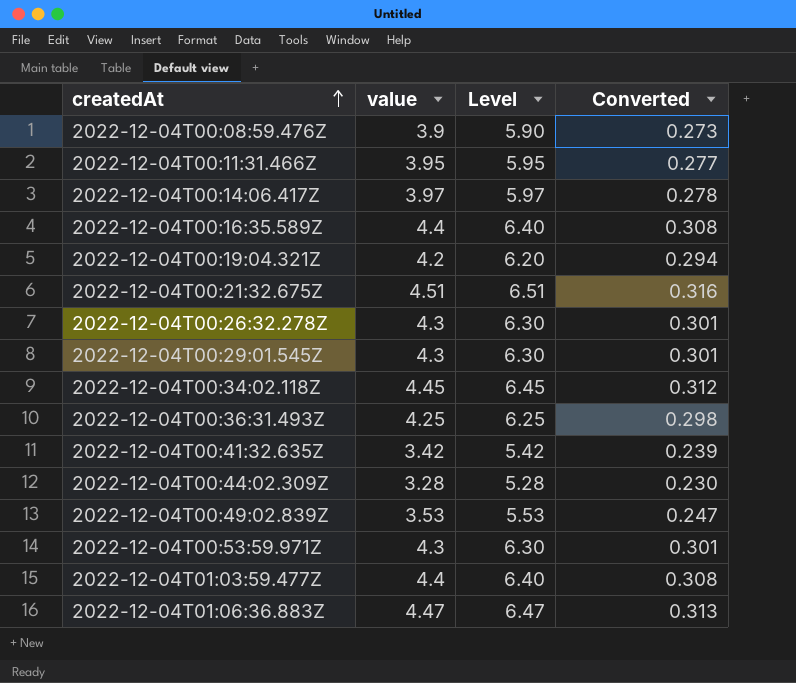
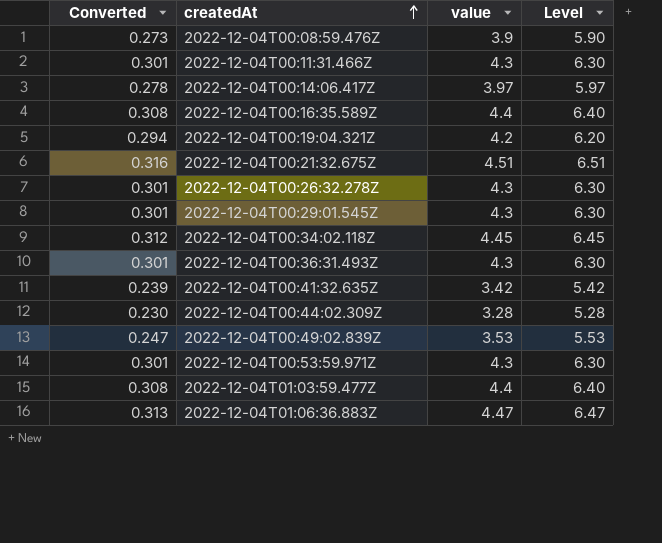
column Converted | position: 4 -> 1
2022-12-04T00:11:31.466Z | Converted: 0.277 -> 0.301
2022-12-04T00:11:31.466Z | value: 3.95 -> 4.3
2022-12-04T00:11:31.466Z | Level: 5.95 -> 6.30
2022-12-04T00:36:31.493Z | Converted: 0.298 -> 0.301
2022-12-04T00:36:31.493Z | value: 4.25 -> 4.3
2022-12-04T00:36:31.493Z | Level: 6.25 -> 6.30

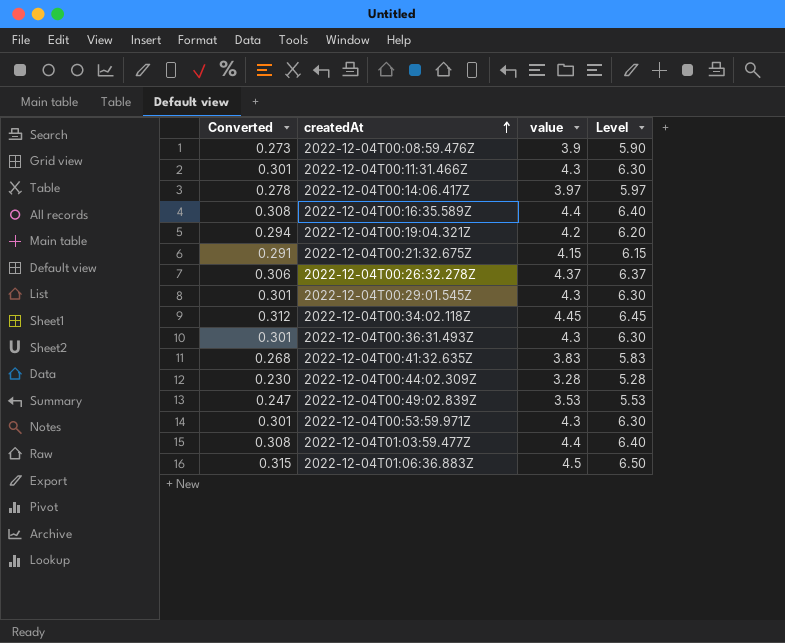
2022-12-04T00:21:32.675Z | Converted: 0.316 -> 0.291
2022-12-04T00:21:32.675Z | value: 4.51 -> 4.15
2022-12-04T00:21:32.675Z | Level: 6.51 -> 6.15
2022-12-04T00:26:32.278Z | Converted: 0.301 -> 0.306
2022-12-04T00:26:32.278Z | value: 4.3 -> 4.37
2022-12-04T00:26:32.278Z | Level: 6.30 -> 6.37
2022-12-04T00:41:32.635Z | Converted: 0.239 -> 0.268
2022-12-04T00:41:32.635Z | value: 3.42 -> 3.83
2022-12-04T00:41:32.635Z | Level: 5.42 -> 5.83
2022-12-04T01:06:36.883Z | Converted: 0.313 -> 0.315
2022-12-04T01:06:36.883Z | value: 4.47 -> 4.5
2022-12-04T01:06:36.883Z | Level: 6.47 -> 6.50

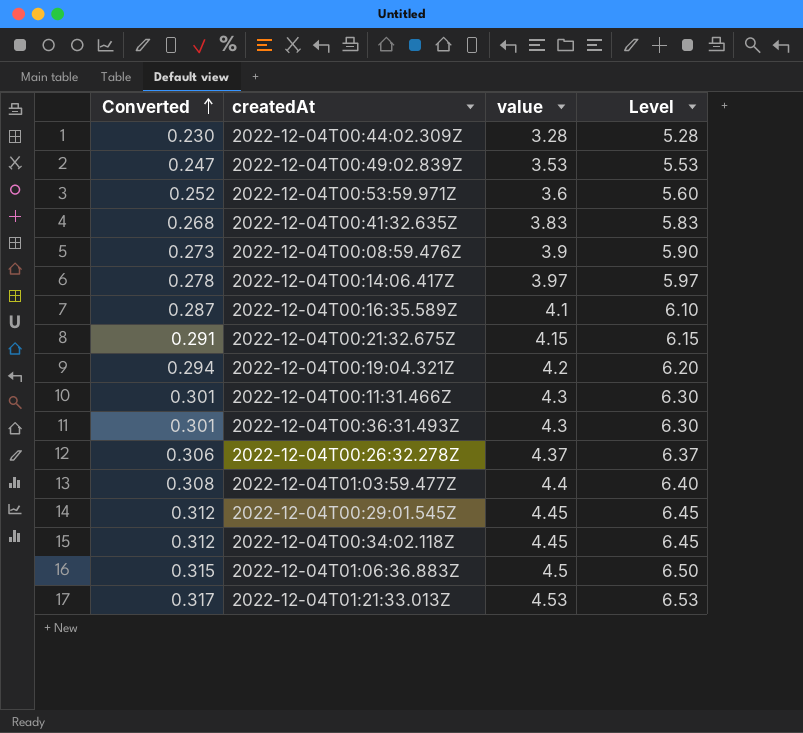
row order: createdAt ascending -> Converted ascending
2022-12-04T00:53:59.971Z | Converted: 0.301 -> 0.252
2022-12-04T00:53:59.971Z | value: 4.3 -> 3.6
2022-12-04T00:53:59.971Z | Level: 6.30 -> 5.60
2022-12-04T00:16:35.589Z | Converted: 0.308 -> 0.287
2022-12-04T00:16:35.589Z | value: 4.4 -> 4.1
2022-12-04T00:16:35.589Z | Level: 6.40 -> 6.10
2022-12-04T00:29:01.545Z | Converted: 0.301 -> 0.312
2022-12-04T00:29:01.545Z | value: 4.3 -> 4.45
2022-12-04T00:29:01.545Z | Level: 6.30 -> 6.45
row 2022-12-04T01:21:33.013Z: none -> 0.317 | 4.53 | 6.53

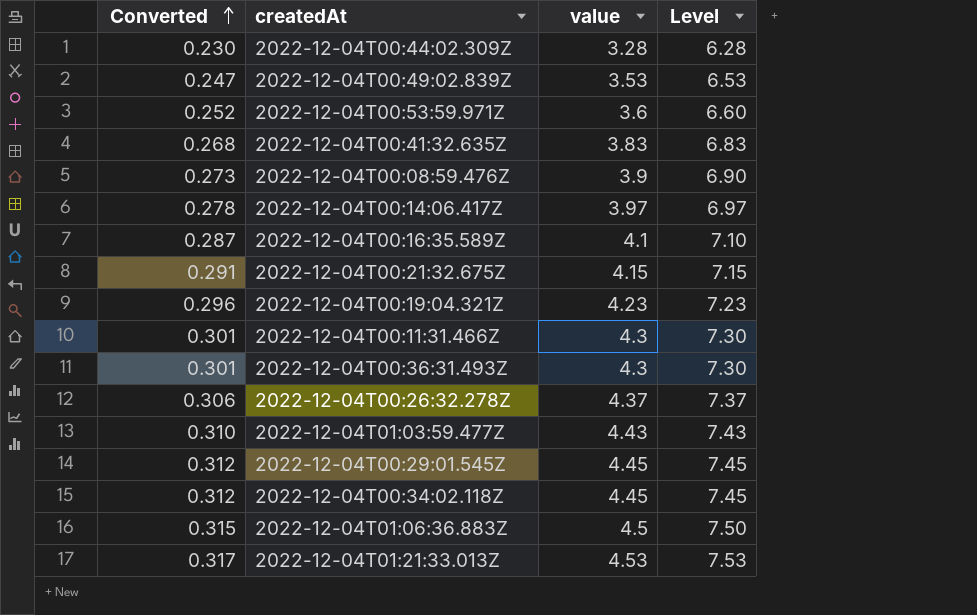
column Level | formula: [value] + 2 -> [value] + 3
2022-12-04T00:19:04.321Z | Converted: 0.294 -> 0.296
2022-12-04T00:19:04.321Z | value: 4.2 -> 4.23
2022-12-04T01:03:59.477Z | Converted: 0.308 -> 0.310
2022-12-04T01:03:59.477Z | value: 4.4 -> 4.43

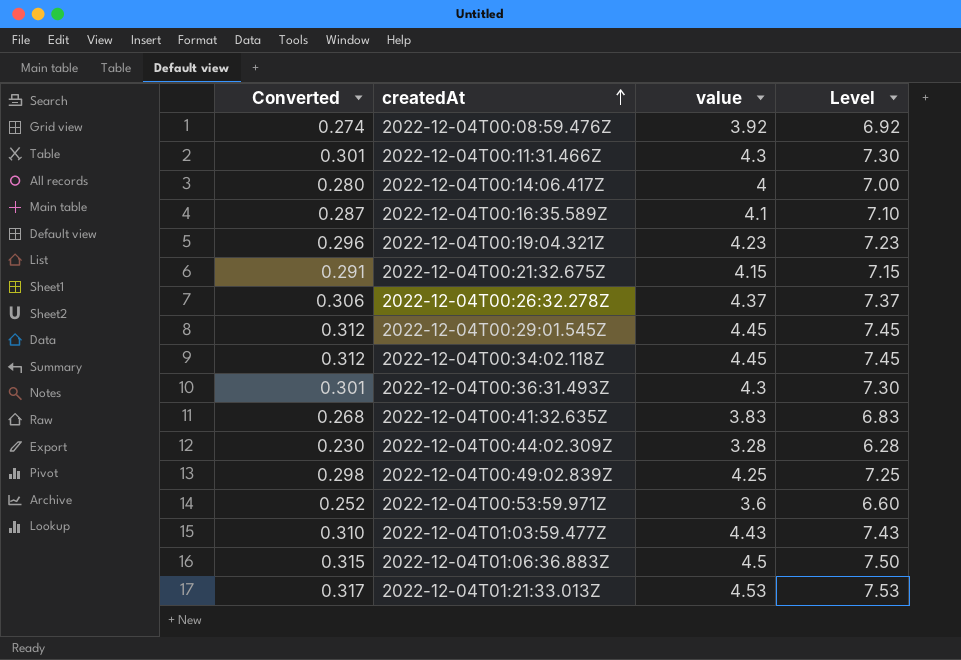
row order: Converted ascending -> createdAt ascending
2022-12-04T00:08:59.476Z | Converted: 0.273 -> 0.274
2022-12-04T00:08:59.476Z | value: 3.9 -> 3.92
2022-12-04T00:08:59.476Z | Level: 6.90 -> 6.92
2022-12-04T00:14:06.417Z | Converted: 0.278 -> 0.280
2022-12-04T00:14:06.417Z | value: 3.97 -> 4
2022-12-04T00:14:06.417Z | Level: 6.97 -> 7.00
2022-12-04T00:49:02.839Z | Converted: 0.247 -> 0.298
2022-12-04T00:49:02.839Z | value: 3.53 -> 4.25
2022-12-04T00:49:02.839Z | Level: 6.53 -> 7.25

